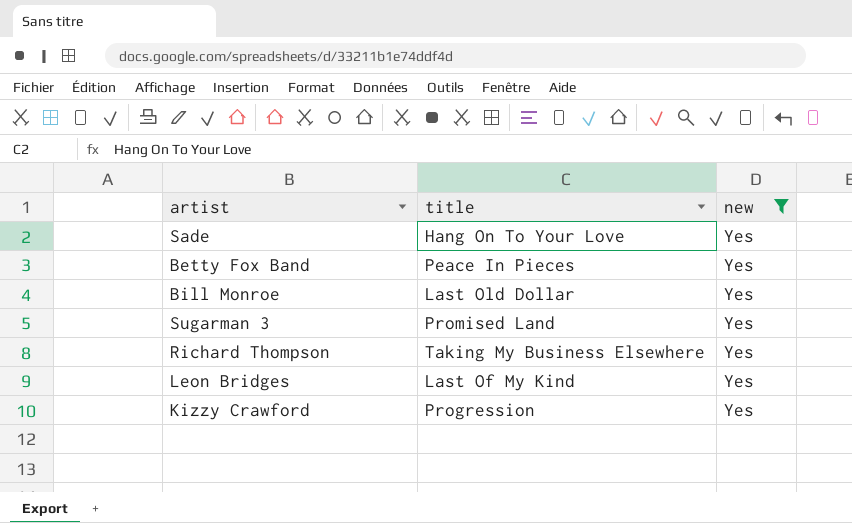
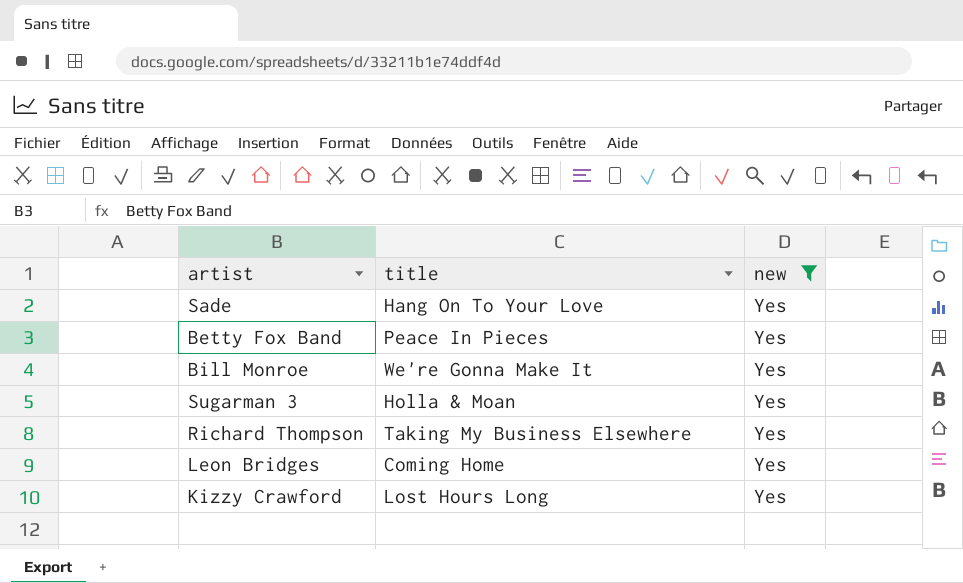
Bill Monroe | title: Last Old Dollar -> We're Gonna Make It
Sugarman 3 | title: Promised Land -> Holla & Moan
Leon Bridges | title: Last Of My Kind -> Coming Home
Kizzy Crawford | title: Progression -> Lost Hours Long

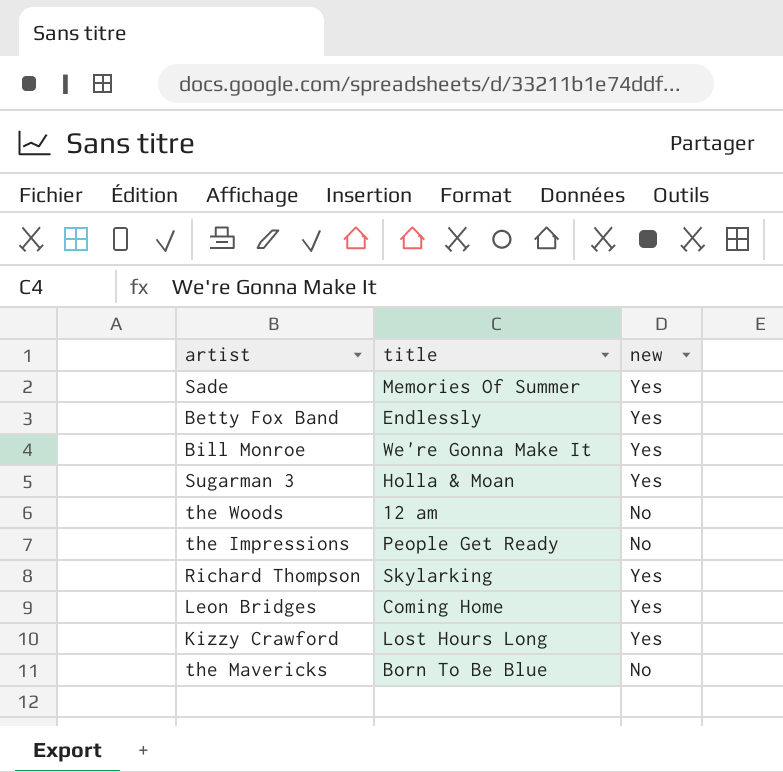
filter: new = Yes -> none
Sade | title: Hang On To Your Love -> Memories Of Summer
Betty Fox Band | title: Peace In Pieces -> Endlessly
Richard Thompson | title: Taking My Business Elsewhere -> Skylarking

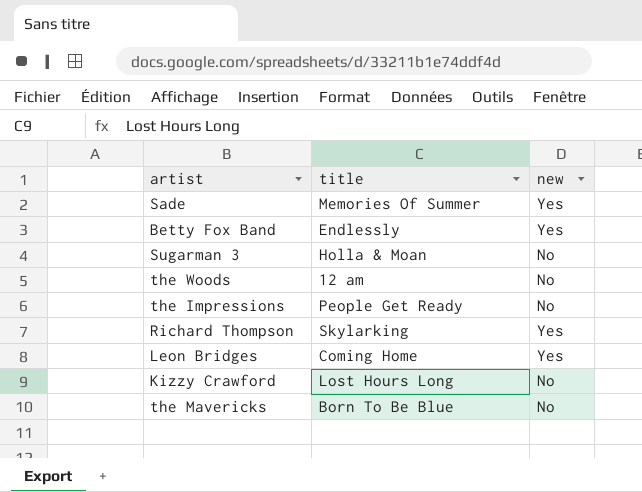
row Bill Monroe: We're Gonna Make It | Yes -> none
Sugarman 3 | new: Yes -> No
Kizzy Crawford | new: Yes -> No

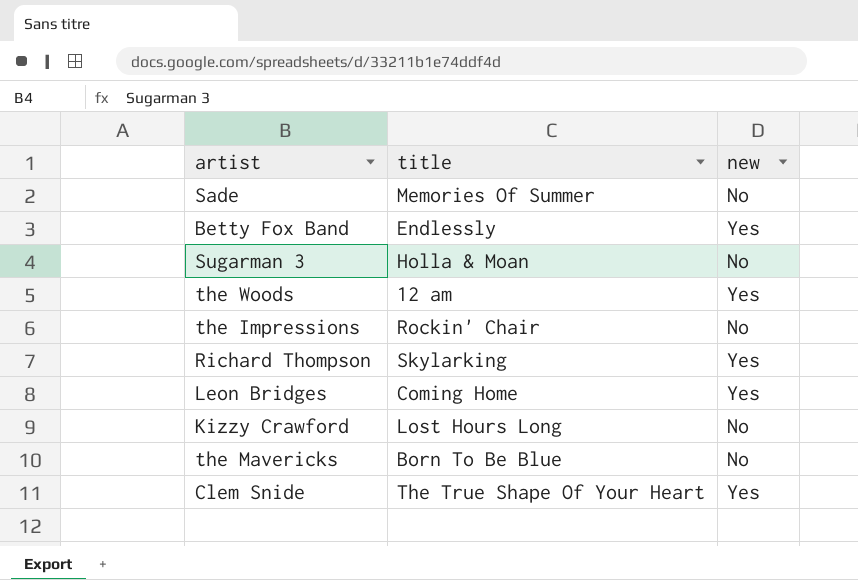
Sade | new: Yes -> No
the Woods | new: No -> Yes
the Impressions | title: People Get Ready -> Rockin' Chair
row Clem Snide: none -> The True Shape Of Your Heart | Yes

